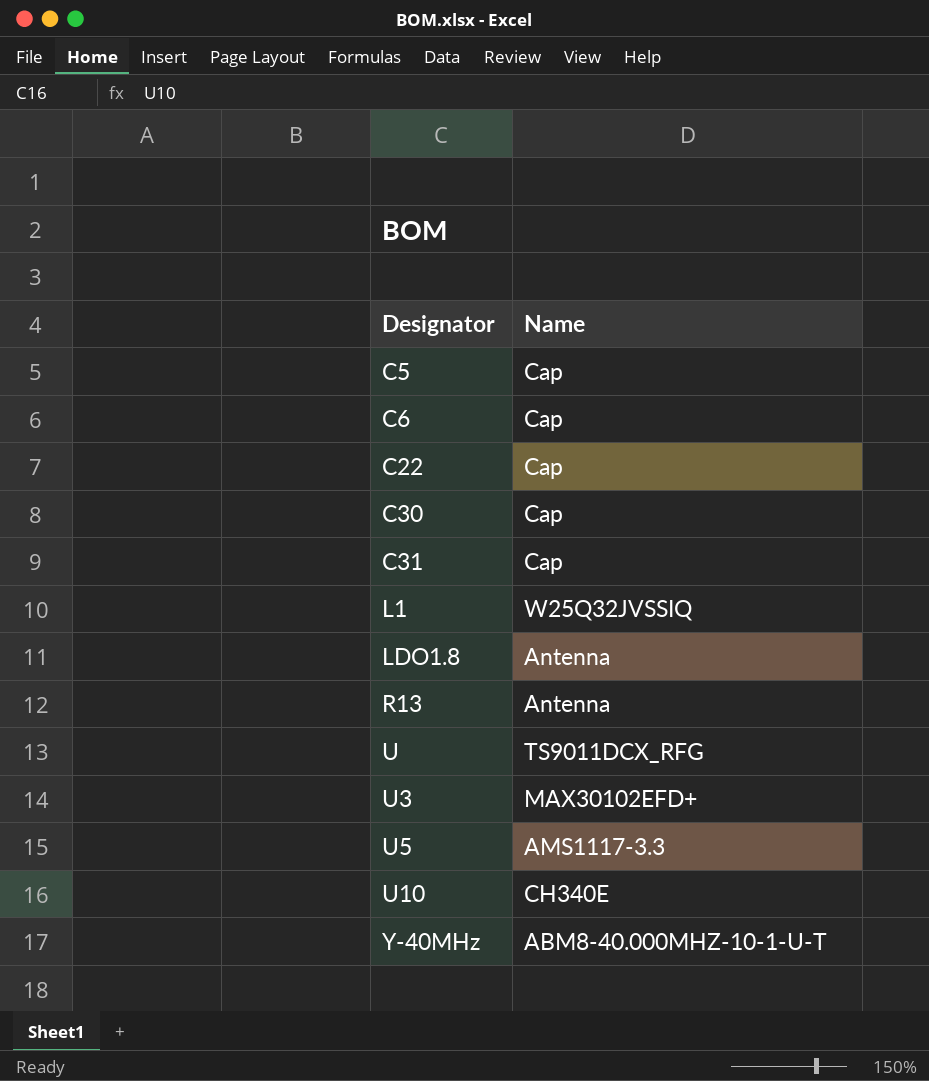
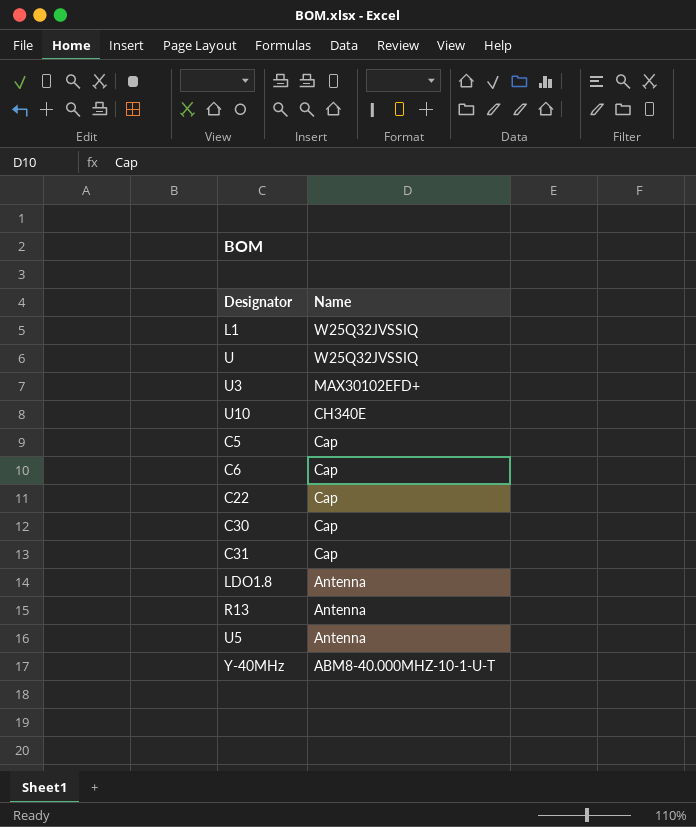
row order: Designator ascending -> Name descending
U | Name: TS9011DCX_RFG -> W25Q32JVSSIQ
U5 | Name: AMS1117-3.3 -> Antenna

